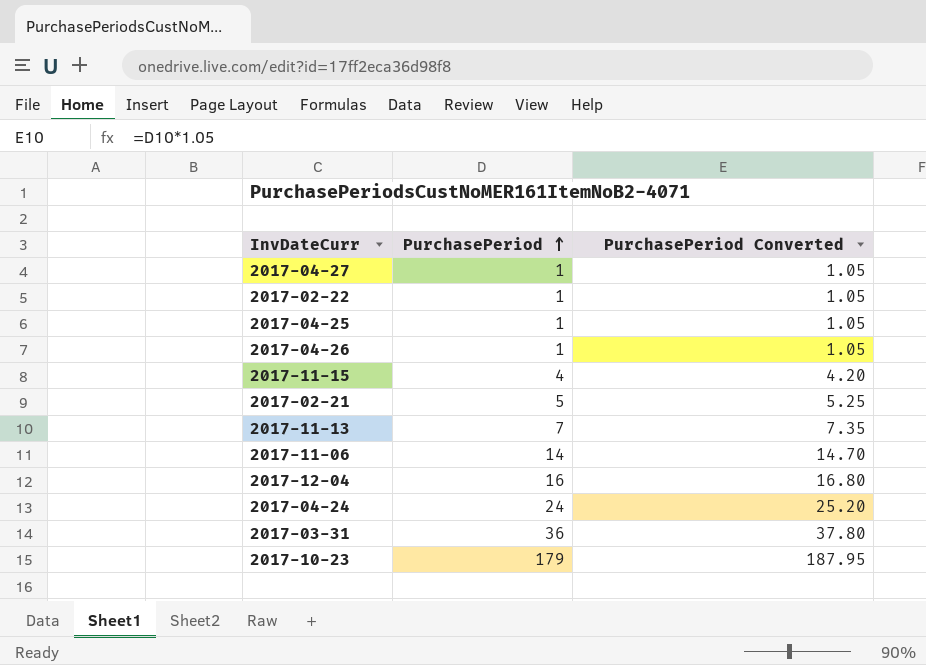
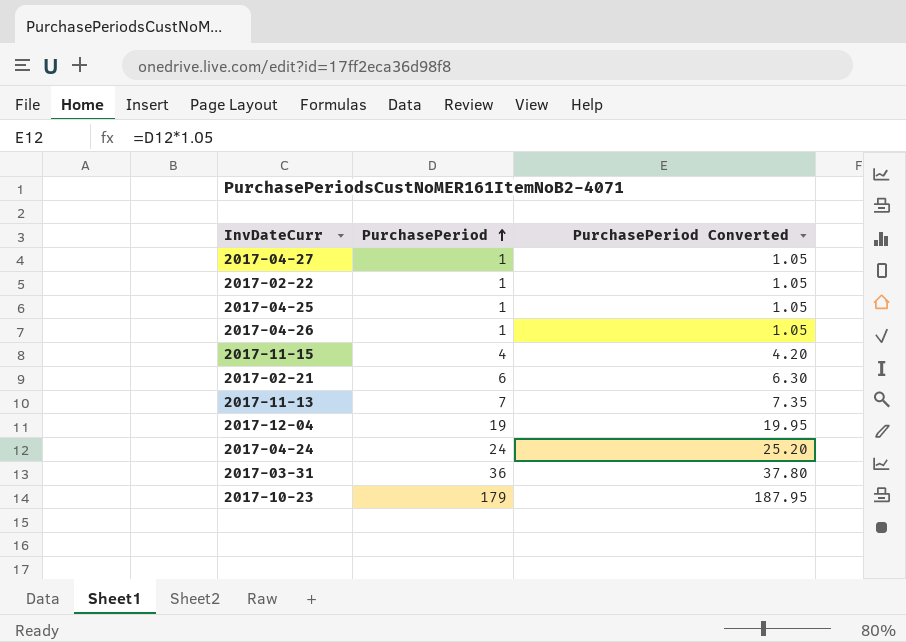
row 2017-11-06: 14 | 14.70 -> none
2017-02-21 | PurchasePeriod: 5 -> 6
2017-02-21 | PurchasePeriod Converted: 5.25 -> 6.30
2017-12-04 | PurchasePeriod: 16 -> 19
2017-12-04 | PurchasePeriod Converted: 16.80 -> 19.95

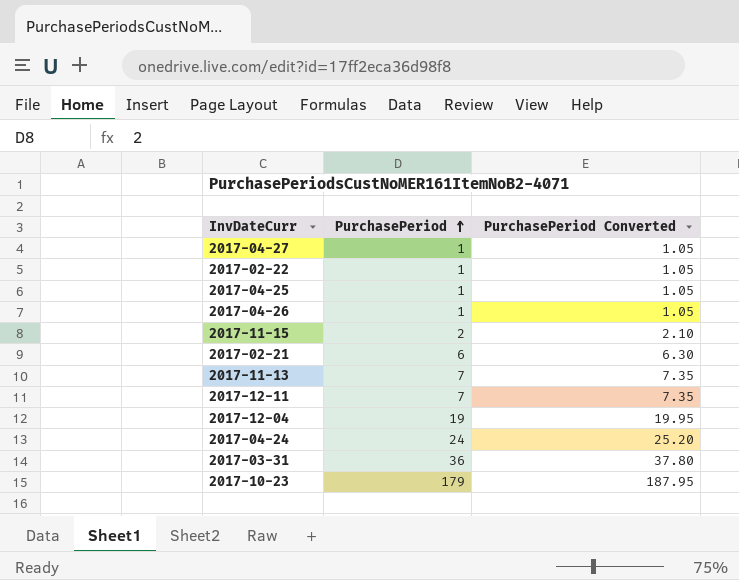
2017-11-15 | PurchasePeriod: 4 -> 2
2017-11-15 | PurchasePeriod Converted: 4.20 -> 2.10
row 2017-12-11: none -> 7 | 7.35

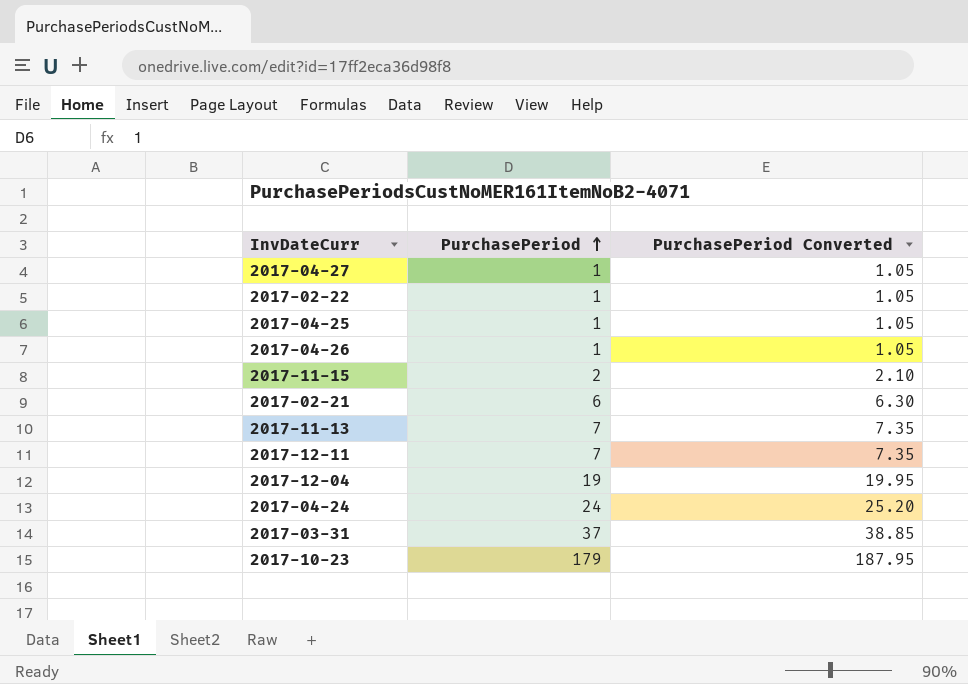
2017-03-31 | PurchasePeriod: 36 -> 37
2017-03-31 | PurchasePeriod Converted: 37.80 -> 38.85

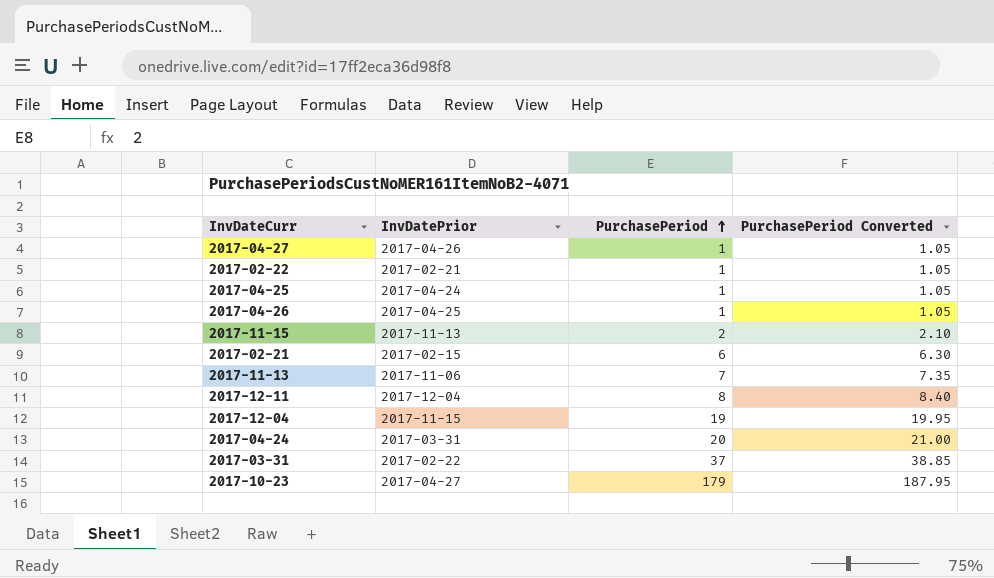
column InvDatePrior | position: none -> 2
2017-12-11 | PurchasePeriod: 7 -> 8
2017-12-11 | PurchasePeriod Converted: 7.35 -> 8.40
2017-04-24 | PurchasePeriod: 24 -> 20
2017-04-24 | PurchasePeriod Converted: 25.20 -> 21.00

